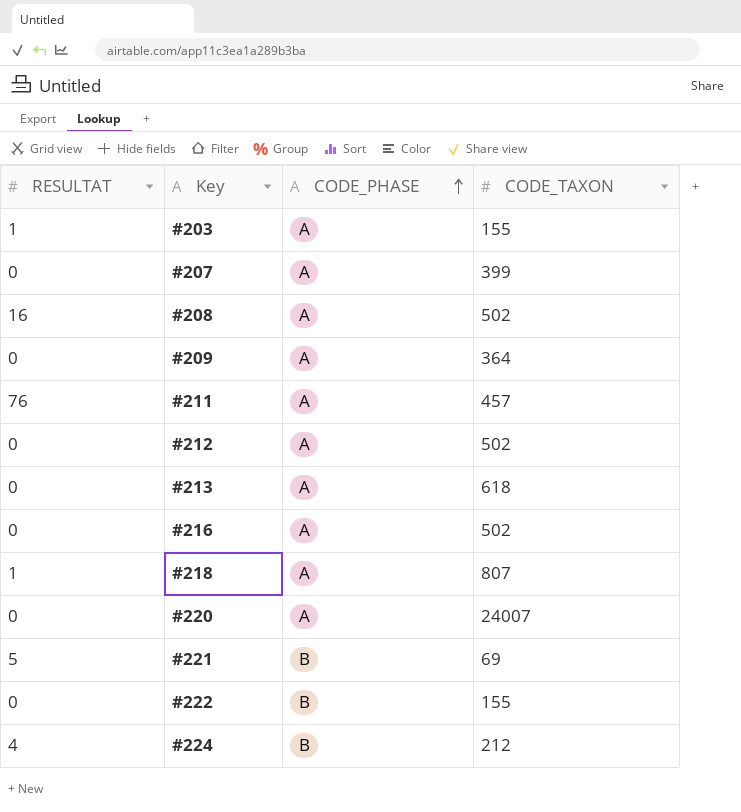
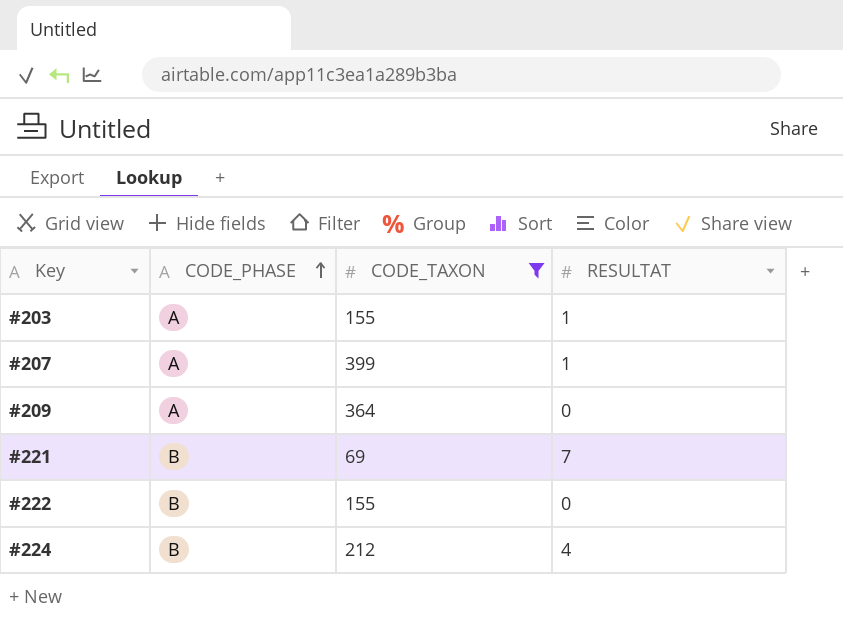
filter: none -> CODE_TAXON <= 399
column RESULTAT | position: 1 -> 4
#207 | RESULTAT: 0 -> 1
#221 | RESULTAT: 5 -> 7

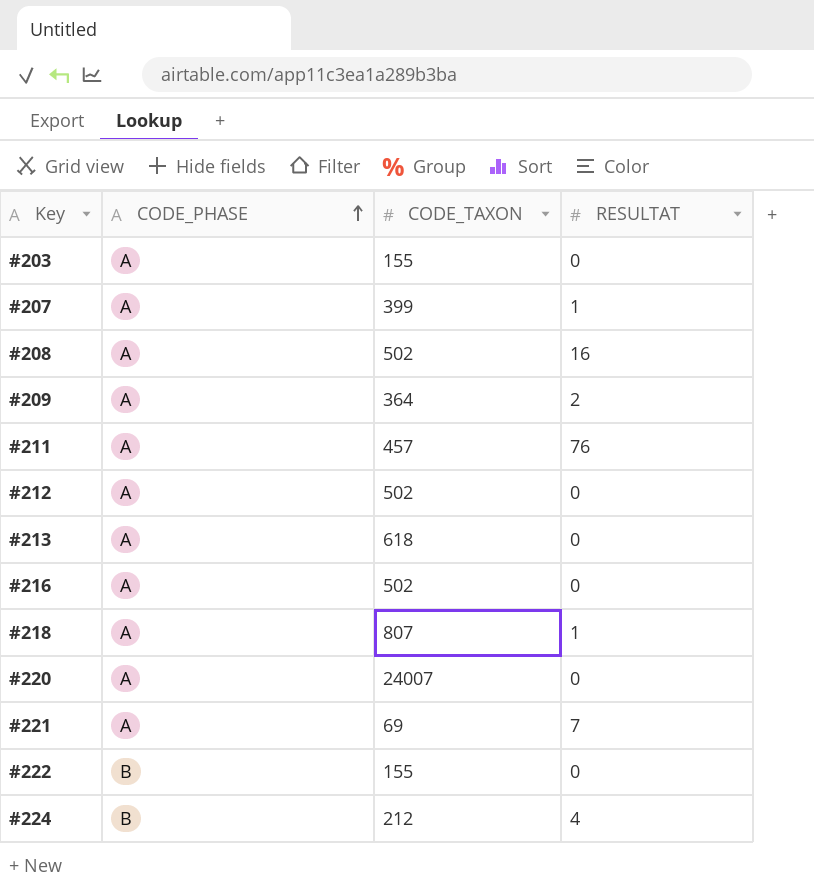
filter: CODE_TAXON <= 399 -> none
#203 | RESULTAT: 1 -> 0
#209 | RESULTAT: 0 -> 2
#221 | CODE_PHASE: B -> A

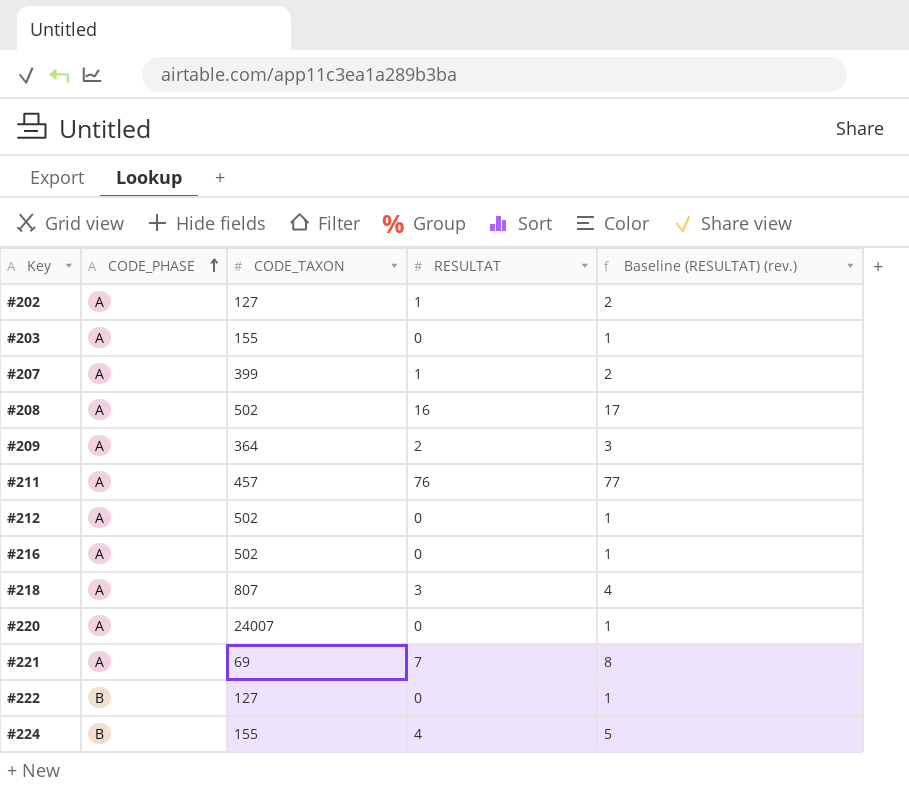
column Baseline (RESULTAT) (rev.) | formula: none -> [RESULTAT] + 1
row #213: A | 618 | 0 -> none
row #202: none -> A | 127 | 1 | 2
#218 | RESULTAT: 1 -> 3
#222 | CODE_TAXON: 155 -> 127
#224 | CODE_TAXON: 212 -> 155

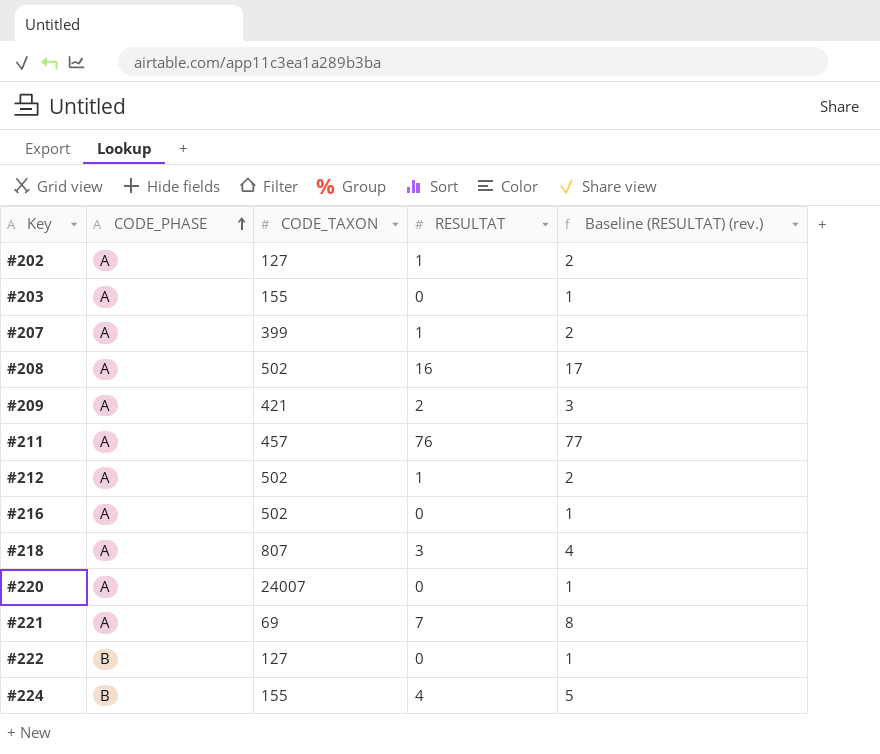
#209 | CODE_TAXON: 364 -> 421
#212 | RESULTAT: 0 -> 1
#212 | Baseline (RESULTAT) (rev.): 1 -> 2

